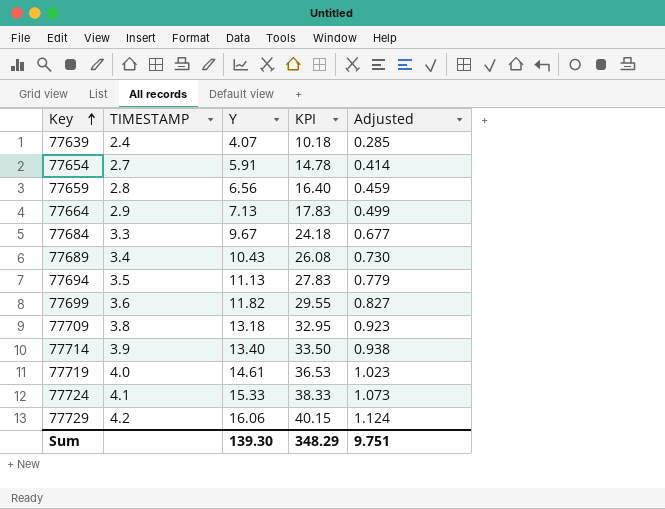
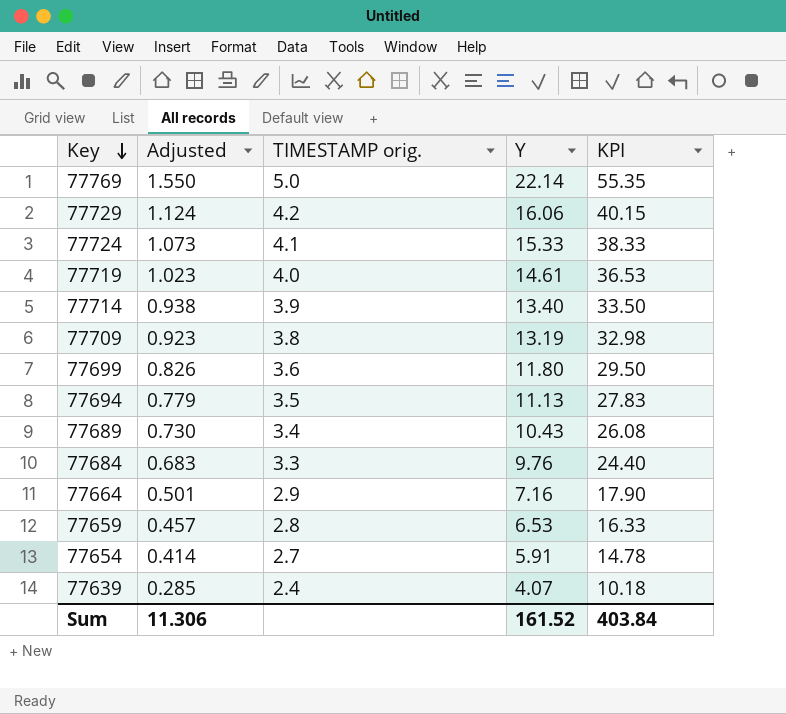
row order: Key ascending -> Key descending
column Adjusted | position: 5 -> 2
column name: TIMESTAMP -> TIMESTAMP orig.
row 77769: none -> 1.550 | 5.0 | 22.14 | 55.35
77709 | Y: 13.18 -> 13.19
77709 | KPI: 32.95 -> 32.98
77699 | Adjusted: 0.827 -> 0.826
77699 | Y: 11.82 -> 11.80
77699 | KPI: 29.55 -> 29.50
77684 | Adjusted: 0.677 -> 0.683
77684 | Y: 9.67 -> 9.76
77684 | KPI: 24.18 -> 24.40
77664 | Adjusted: 0.499 -> 0.501
77664 | Y: 7.13 -> 7.16
77664 | KPI: 17.83 -> 17.90
77659 | Adjusted: 0.459 -> 0.457
77659 | Y: 6.56 -> 6.53
77659 | KPI: 16.40 -> 16.33
Sum | Adjusted: 9.751 -> 11.306
Sum | Y: 139.30 -> 161.52
Sum | KPI: 348.29 -> 403.84

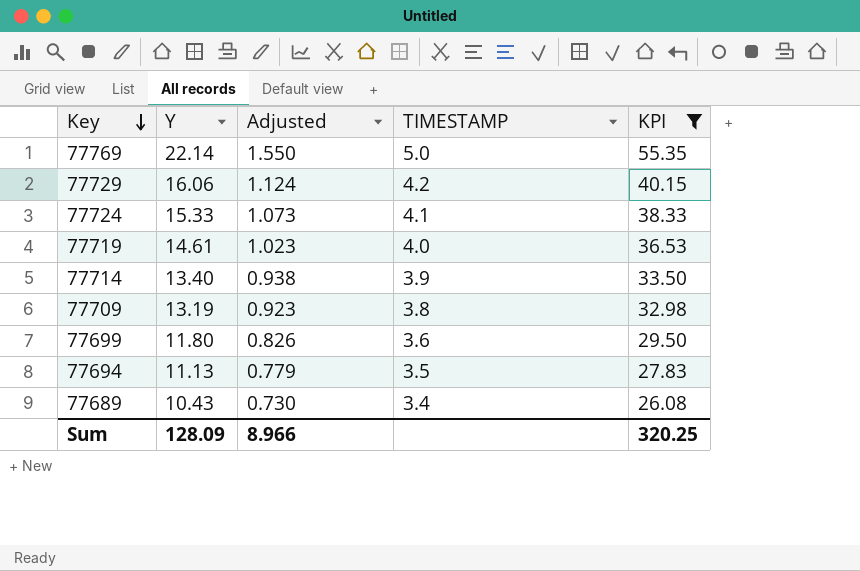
filter: none -> KPI >= 26.08
column Y | position: 4 -> 2
column name: TIMESTAMP orig. -> TIMESTAMP
Sum | Y: 161.52 -> 128.09
Sum | Adjusted: 11.306 -> 8.966
Sum | KPI: 403.84 -> 320.25

